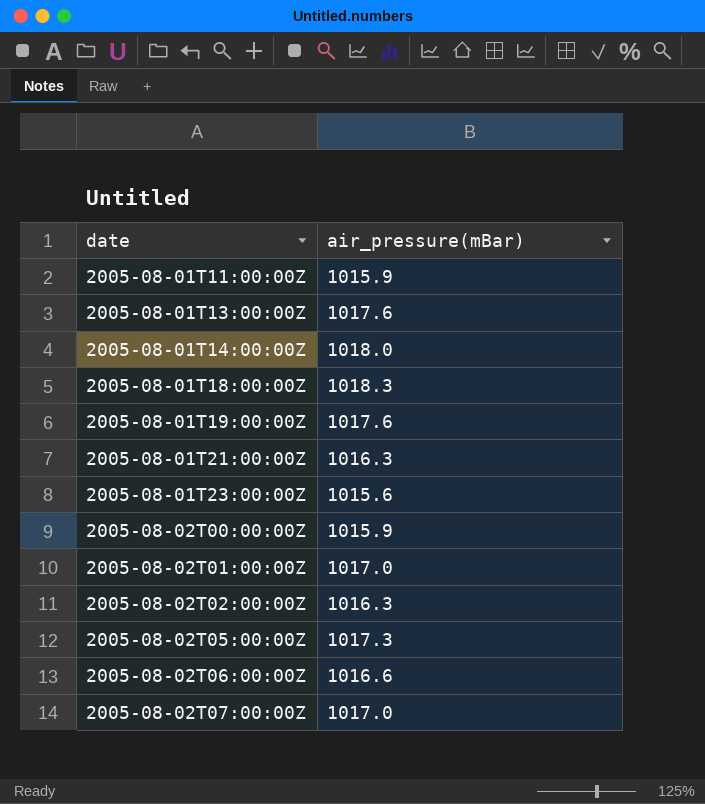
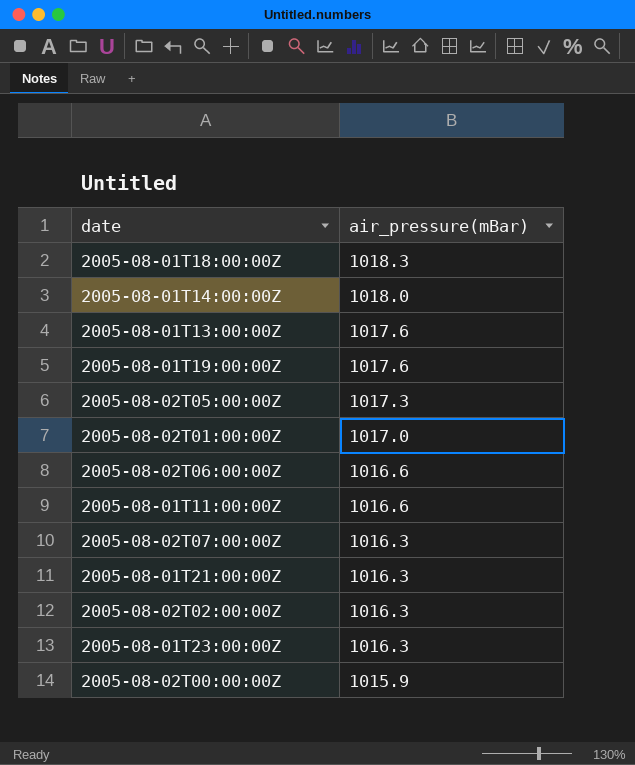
row order: date ascending -> air_pressure(mBar) descending
2005-08-01T11:00:00Z | air_pressure(mBar): 1015.9 -> 1016.6
2005-08-02T07:00:00Z | air_pressure(mBar): 1017.0 -> 1016.3
2005-08-01T23:00:00Z | air_pressure(mBar): 1015.6 -> 1016.3

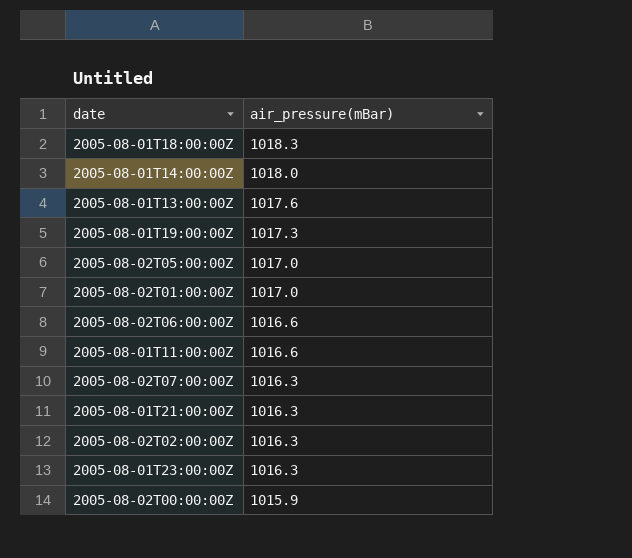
2005-08-01T19:00:00Z | air_pressure(mBar): 1017.6 -> 1017.3
2005-08-02T05:00:00Z | air_pressure(mBar): 1017.3 -> 1017.0

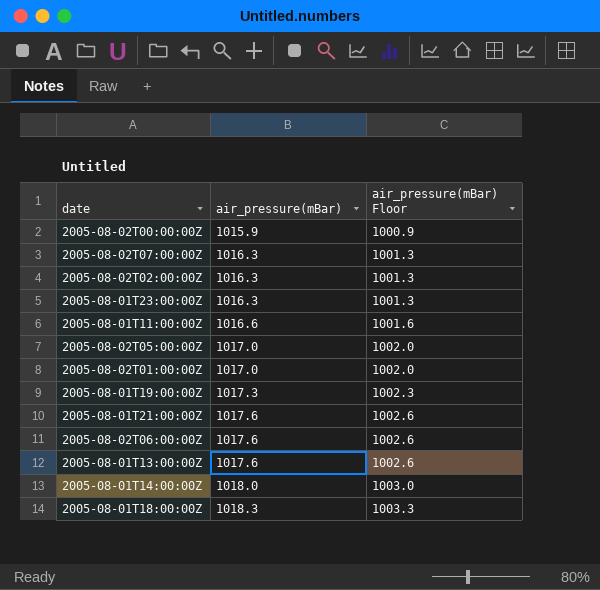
row order: air_pressure(mBar) descending -> air_pressure(mBar) ascending
column air_pressure(mBar) Floor | formula: none -> [air_pressure(mBar)] - 15
2005-08-01T21:00:00Z | air_pressure(mBar): 1016.3 -> 1017.6
2005-08-02T06:00:00Z | air_pressure(mBar): 1016.6 -> 1017.6

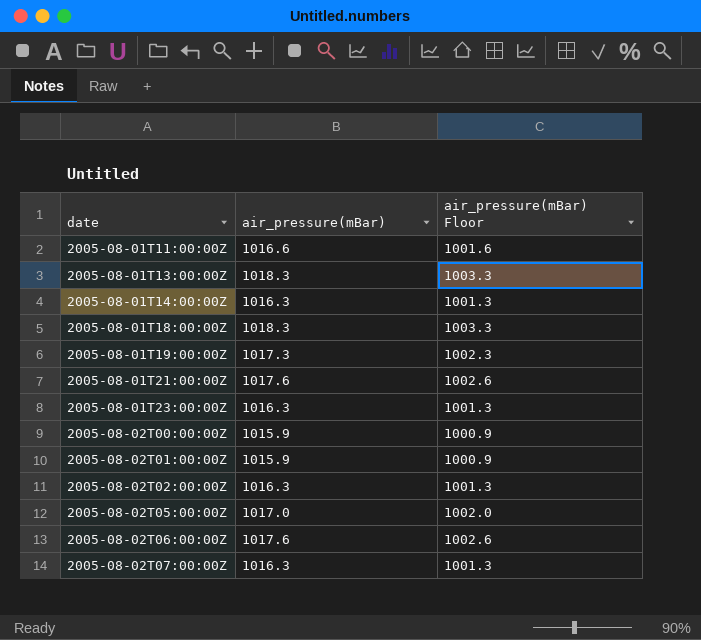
row order: air_pressure(mBar) ascending -> date ascending
2005-08-01T13:00:00Z | air_pressure(mBar): 1017.6 -> 1018.3
2005-08-01T13:00:00Z | air_pressure(mBar) Floor: 1002.6 -> 1003.3
2005-08-01T14:00:00Z | air_pressure(mBar): 1018.0 -> 1016.3
2005-08-01T14:00:00Z | air_pressure(mBar) Floor: 1003.0 -> 1001.3
2005-08-02T01:00:00Z | air_pressure(mBar): 1017.0 -> 1015.9
2005-08-02T01:00:00Z | air_pressure(mBar) Floor: 1002.0 -> 1000.9

